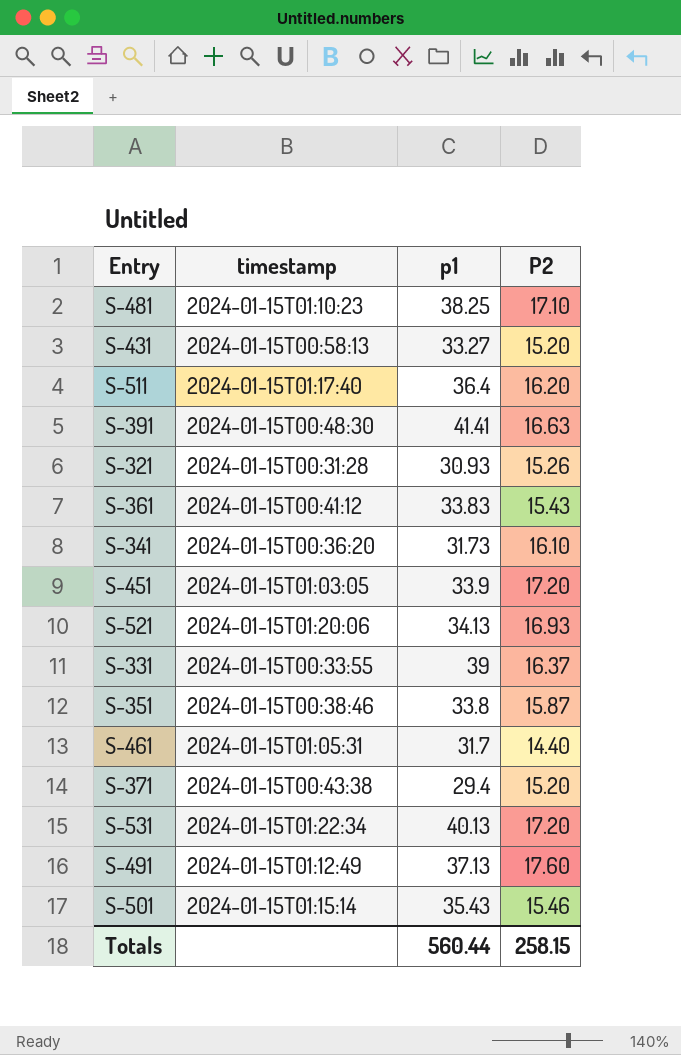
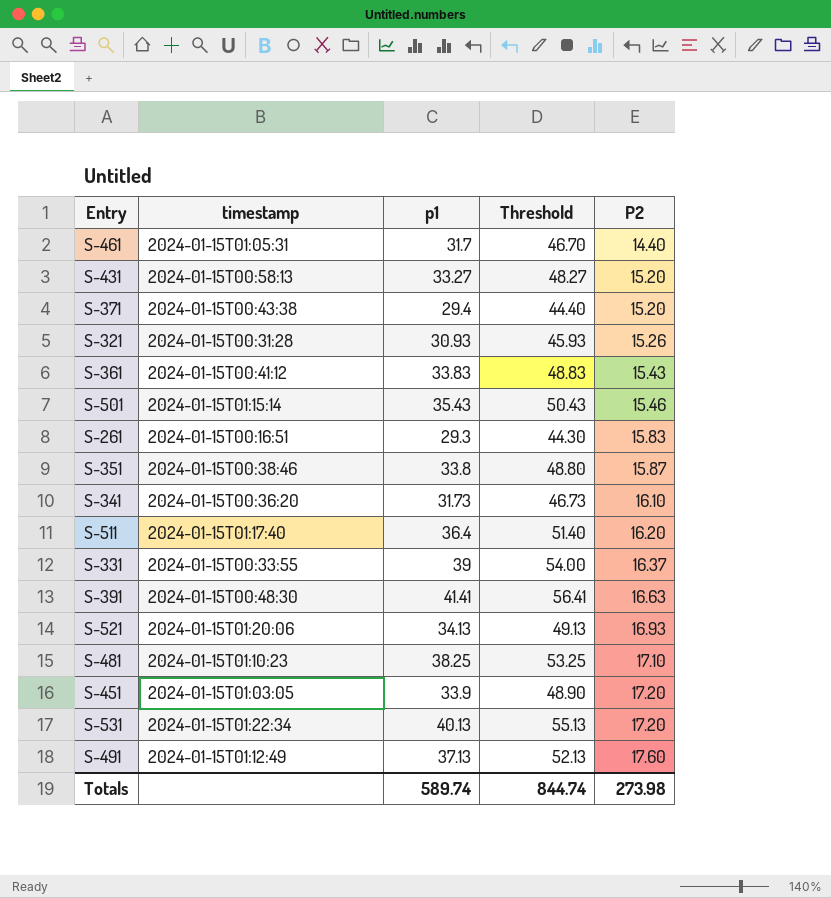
row order: none -> P2 ascending
column Threshold | formula: none -> [p1] + 15
row S-261: none -> 2024-01-15T00:16:51 | 29.3 | 44.30 | 15.83
Totals | p1: 560.44 -> 589.74
Totals | P2: 258.15 -> 273.98

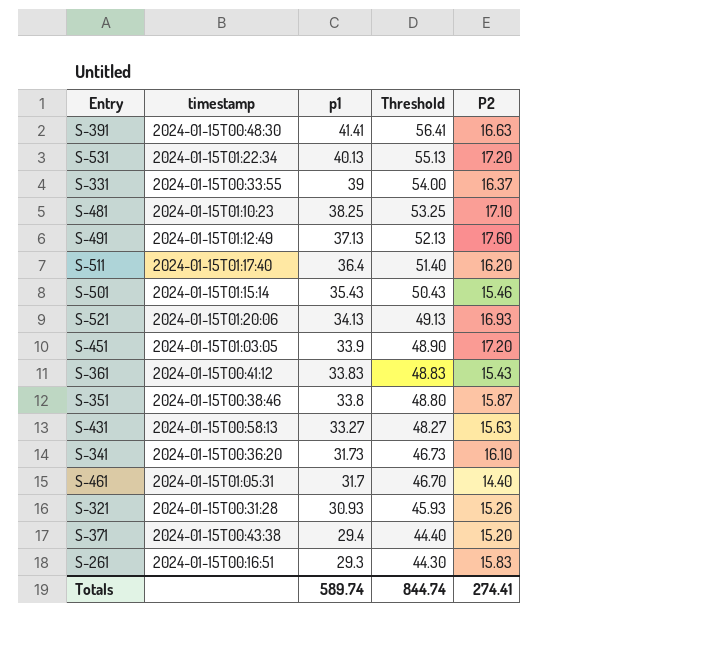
row order: P2 ascending -> p1 descending
S-431 | P2: 15.20 -> 15.63
Totals | P2: 273.98 -> 274.41

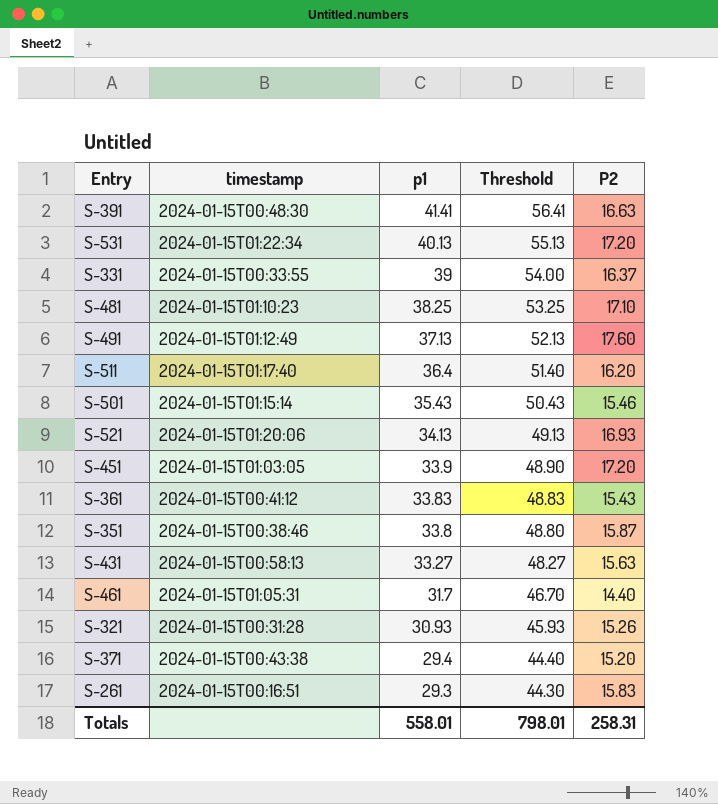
row S-341: 2024-01-15T00:36:20 | 31.73 | 46.73 | 16.10 -> none
Totals | p1: 589.74 -> 558.01
Totals | Threshold: 844.74 -> 798.01
Totals | P2: 274.41 -> 258.31

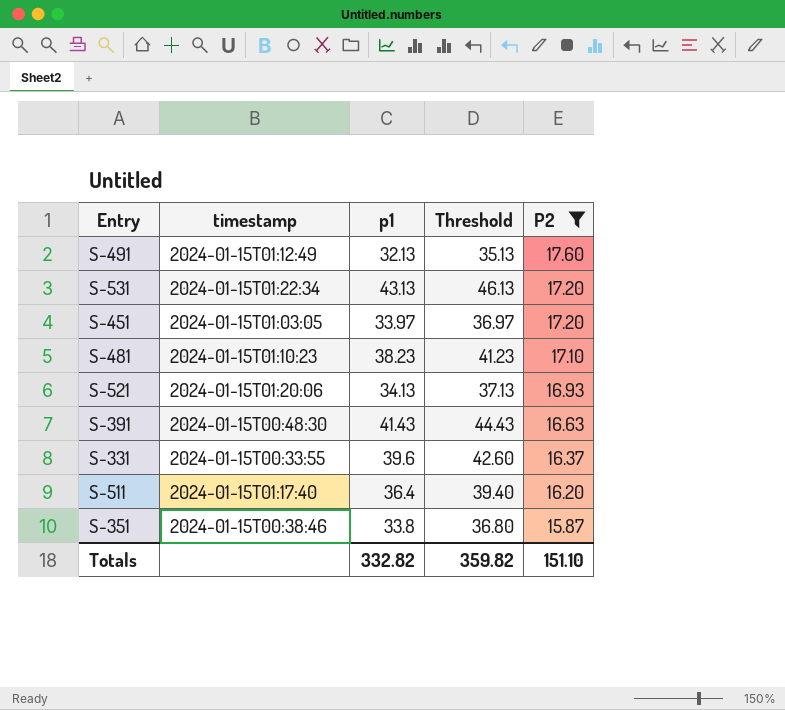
filter: none -> P2 >= 15.87
row order: p1 descending -> P2 descending
column Threshold | formula: [p1] + 15 -> [p1] + 3
S-491 | p1: 37.13 -> 32.13
S-531 | p1: 40.13 -> 43.13
S-451 | p1: 33.9 -> 33.97
S-481 | p1: 38.25 -> 38.23
S-391 | p1: 41.41 -> 41.43
S-331 | p1: 39 -> 39.6
Totals | p1: 558.01 -> 332.82
Totals | Threshold: 798.01 -> 359.82
Totals | P2: 258.31 -> 151.10

